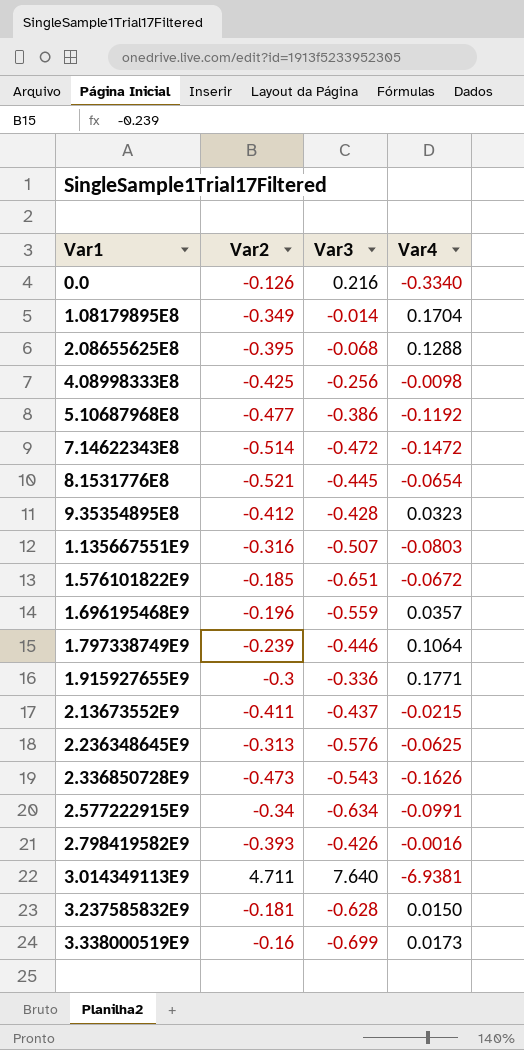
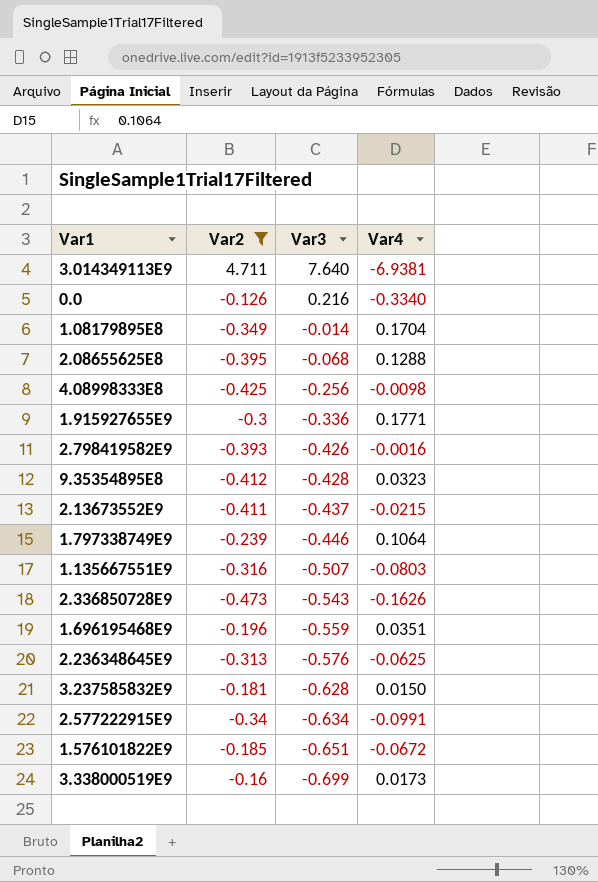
filter: none -> Var2 >= -0.473
row order: none -> Var3 descending
1.696195468E9 | Var4: 0.0357 -> 0.0351

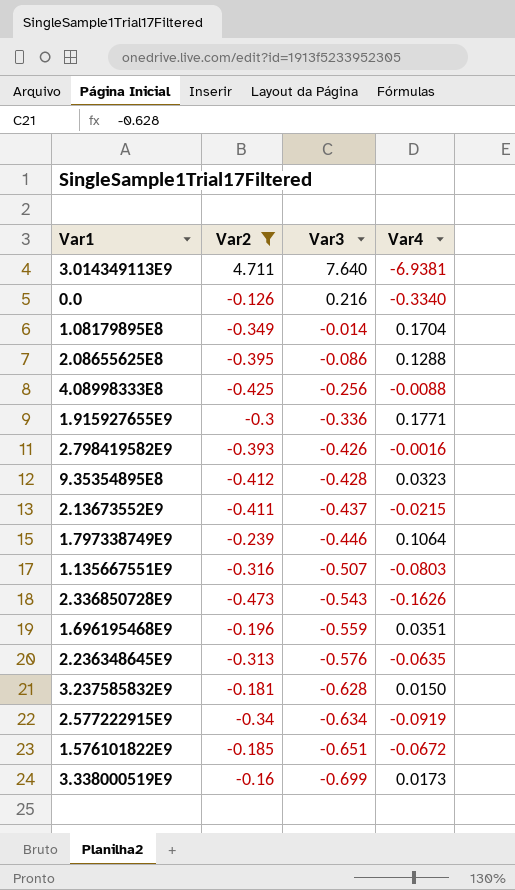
2.08655625E8 | Var3: -0.068 -> -0.086
4.08998333E8 | Var4: -0.0098 -> -0.0088
2.236348645E9 | Var4: -0.0625 -> -0.0635
2.577222915E9 | Var4: -0.0991 -> -0.0919

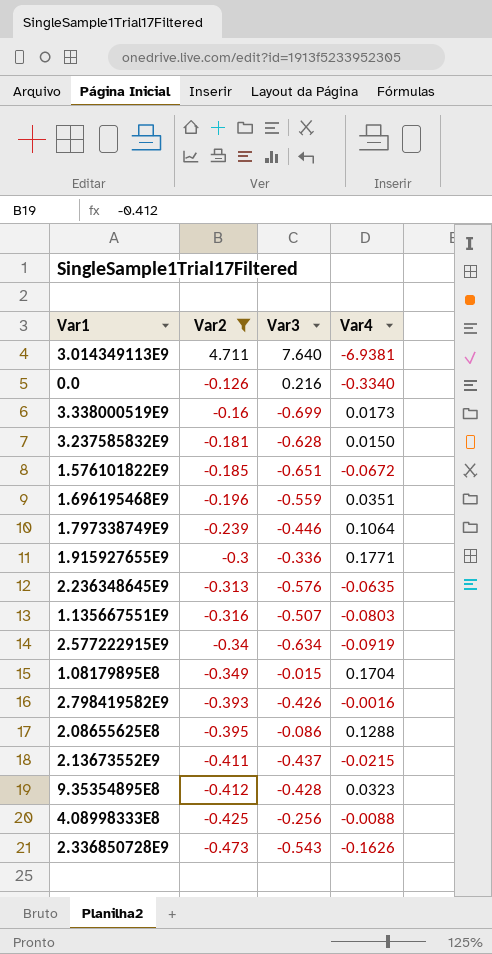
row order: Var3 descending -> Var2 descending
1.08179895E8 | Var3: -0.014 -> -0.015

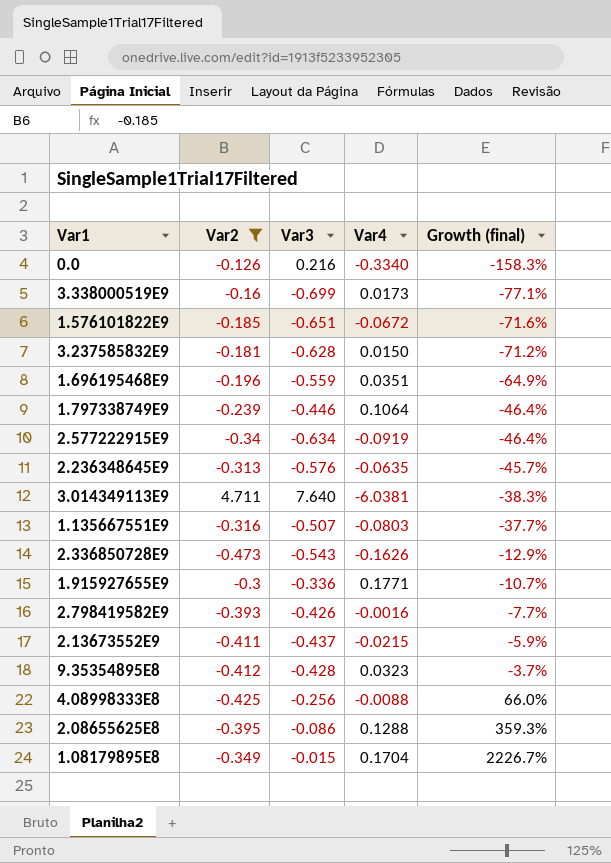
row order: Var2 descending -> Growth (final) ascending
column Growth (final) | formula: none -> ([Var2] - [Var3]) / [Var3]
3.014349113E9 | Var4: -6.9381 -> -6.0381

